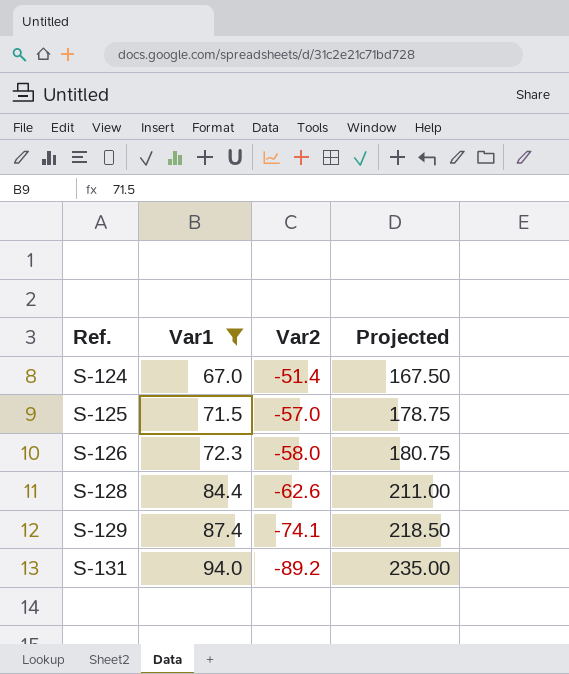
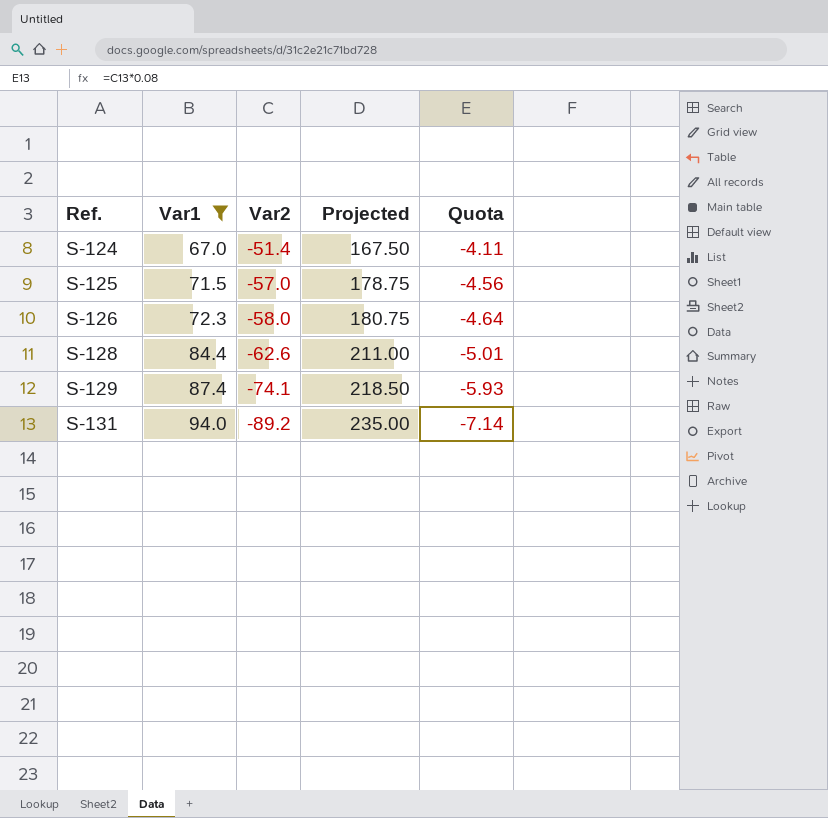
column Quota | formula: none -> [Var2] * 0.08

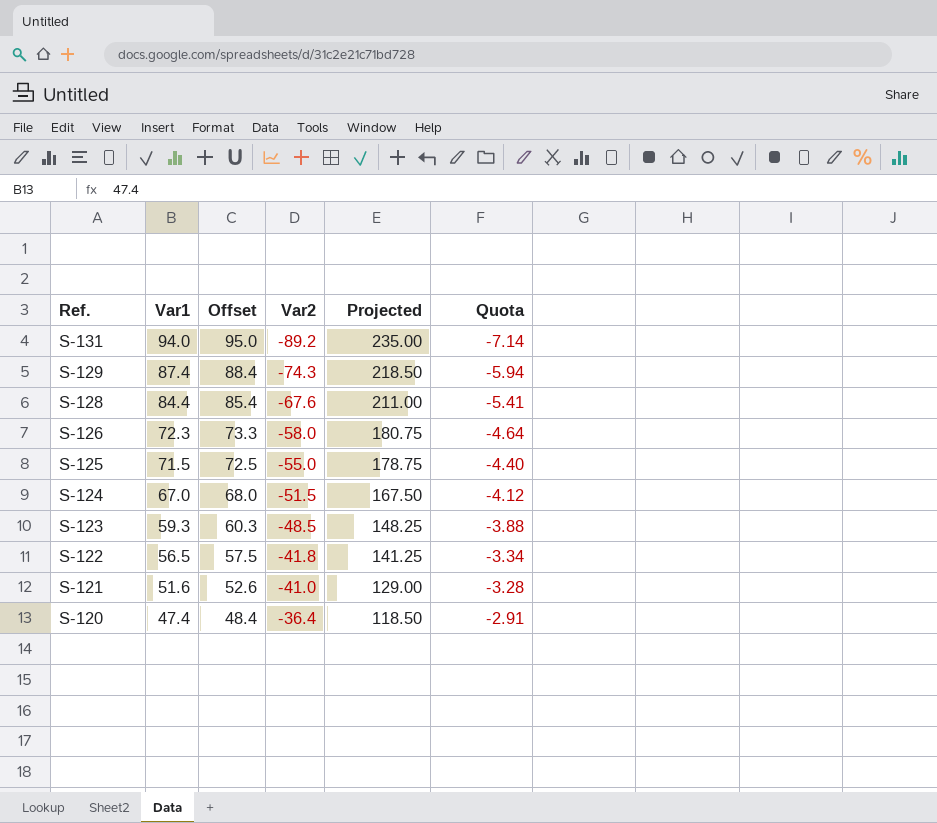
filter: Var1 >= 67.0 -> none
row order: Ref. ascending -> Ref. descending
column Offset | formula: none -> [Var1] + 1
S-129 | Var2: -74.1 -> -74.3
S-129 | Quota: -5.93 -> -5.94
S-128 | Var2: -62.6 -> -67.6
S-128 | Quota: -5.01 -> -5.41
S-125 | Var2: -57.0 -> -55.0
S-125 | Quota: -4.56 -> -4.40
S-124 | Var2: -51.4 -> -51.5
S-124 | Quota: -4.11 -> -4.12

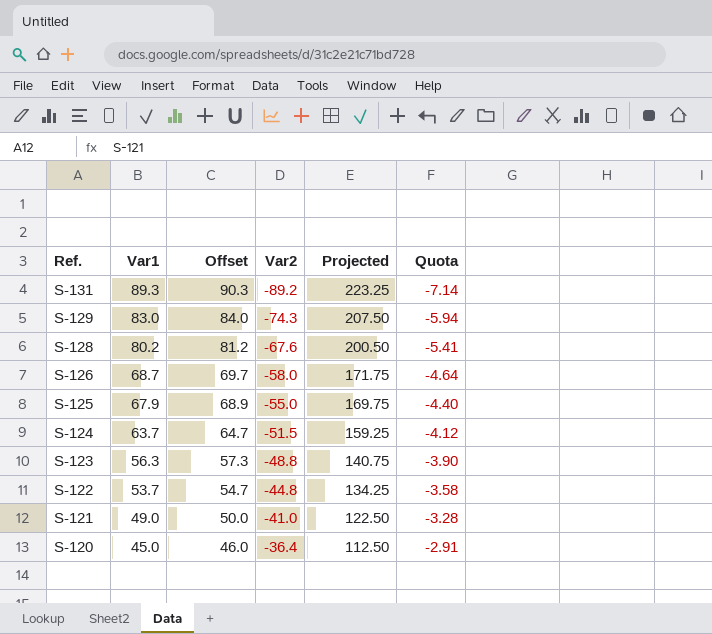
S-131 | Var1: 94.0 -> 89.3
S-131 | Offset: 95.0 -> 90.3
S-131 | Projected: 235.00 -> 223.25
S-129 | Var1: 87.4 -> 83.0
S-129 | Offset: 88.4 -> 84.0
S-129 | Projected: 218.50 -> 207.50
S-128 | Var1: 84.4 -> 80.2
S-128 | Offset: 85.4 -> 81.2
S-128 | Projected: 211.00 -> 200.50
S-126 | Var1: 72.3 -> 68.7
S-126 | Offset: 73.3 -> 69.7
S-126 | Projected: 180.75 -> 171.75
S-125 | Var1: 71.5 -> 67.9
S-125 | Offset: 72.5 -> 68.9
S-125 | Projected: 178.75 -> 169.75
S-124 | Var1: 67.0 -> 63.7
S-124 | Offset: 68.0 -> 64.7
S-124 | Projected: 167.50 -> 159.25
S-123 | Var1: 59.3 -> 56.3
S-123 | Offset: 60.3 -> 57.3
S-123 | Var2: -48.5 -> -48.8
S-123 | Projected: 148.25 -> 140.75
S-123 | Quota: -3.88 -> -3.90
S-122 | Var1: 56.5 -> 53.7
S-122 | Offset: 57.5 -> 54.7
S-122 | Var2: -41.8 -> -44.8
S-122 | Projected: 141.25 -> 134.25
S-122 | Quota: -3.34 -> -3.58
S-121 | Var1: 51.6 -> 49.0
S-121 | Offset: 52.6 -> 50.0
S-121 | Projected: 129.00 -> 122.50
S-120 | Var1: 47.4 -> 45.0
S-120 | Offset: 48.4 -> 46.0
S-120 | Projected: 118.50 -> 112.50

